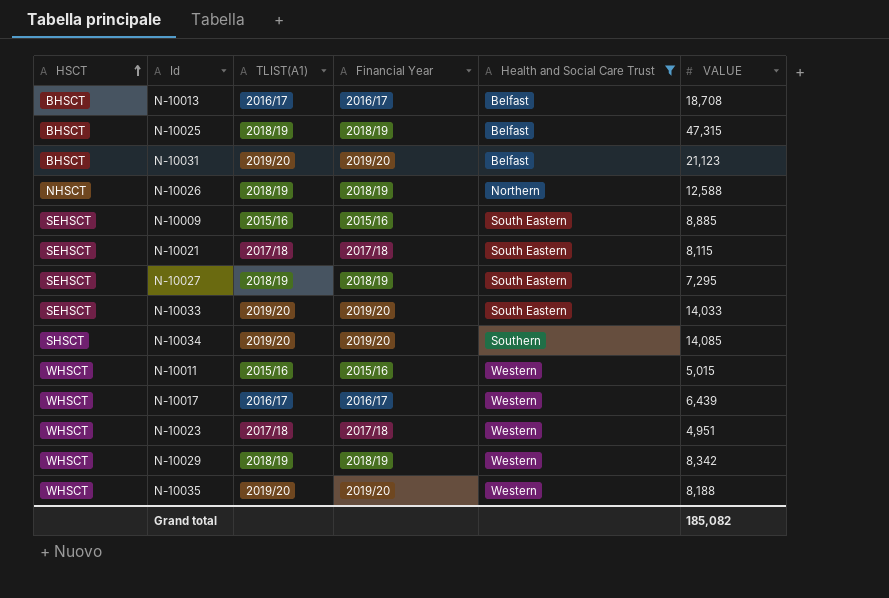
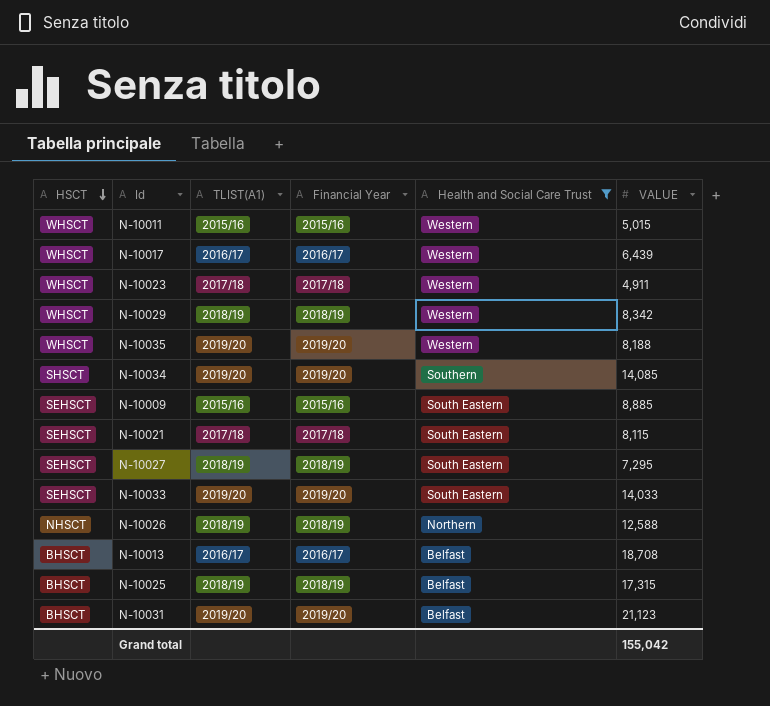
row order: HSCT ascending -> HSCT descending
N-10023 | VALUE: 4,951 -> 4,911
N-10025 | VALUE: 47,315 -> 17,315
Grand total | VALUE: 185,082 -> 155,042

